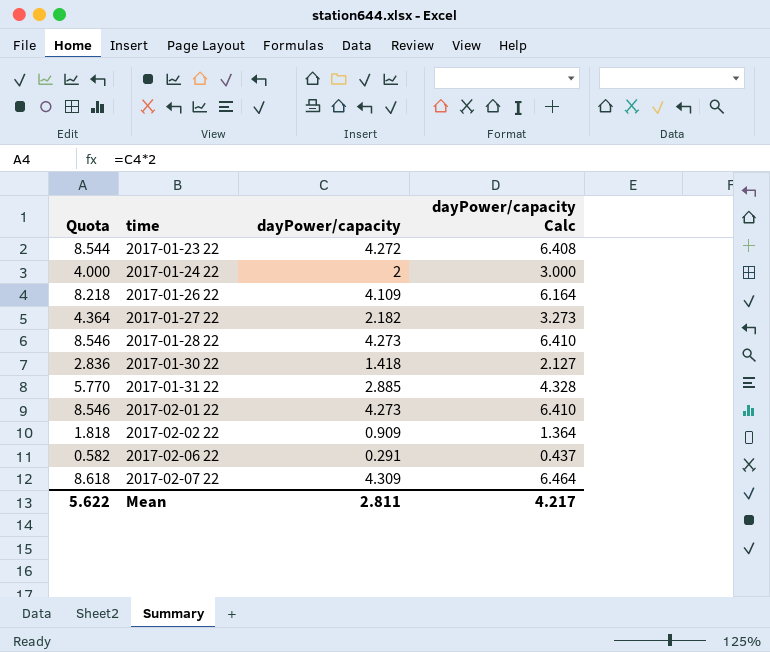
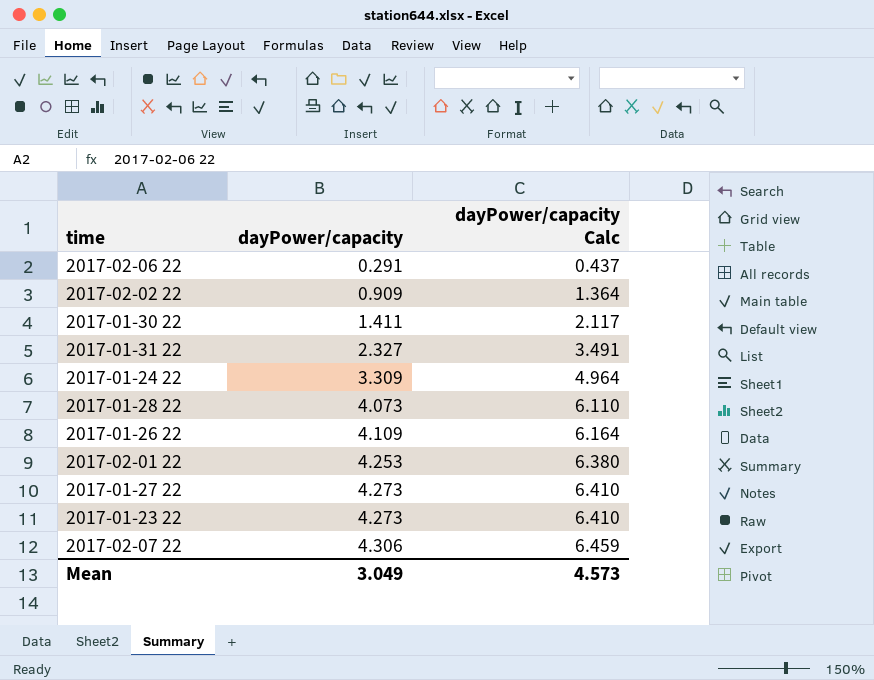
row order: time ascending -> dayPower/capacity ascending
column Quota | formula: [dayPower/capacity] * 2 -> none
2017-01-30 22 | dayPower/capacity: 1.418 -> 1.411
2017-01-30 22 | dayPower/capacity Calc: 2.127 -> 2.117
2017-01-31 22 | dayPower/capacity: 2.885 -> 2.327
2017-01-31 22 | dayPower/capacity Calc: 4.328 -> 3.491
2017-01-24 22 | dayPower/capacity: 2 -> 3.309
2017-01-24 22 | dayPower/capacity Calc: 3.000 -> 4.964
2017-01-28 22 | dayPower/capacity: 4.273 -> 4.073
2017-01-28 22 | dayPower/capacity Calc: 6.410 -> 6.110
2017-02-01 22 | dayPower/capacity: 4.273 -> 4.253
2017-02-01 22 | dayPower/capacity Calc: 6.410 -> 6.380
2017-01-27 22 | dayPower/capacity: 2.182 -> 4.273
2017-01-27 22 | dayPower/capacity Calc: 3.273 -> 6.410
2017-01-23 22 | dayPower/capacity: 4.272 -> 4.273
2017-01-23 22 | dayPower/capacity Calc: 6.408 -> 6.410
2017-02-07 22 | dayPower/capacity: 4.309 -> 4.306
2017-02-07 22 | dayPower/capacity Calc: 6.464 -> 6.459
Mean | dayPower/capacity: 2.811 -> 3.049
Mean | dayPower/capacity Calc: 4.217 -> 4.573

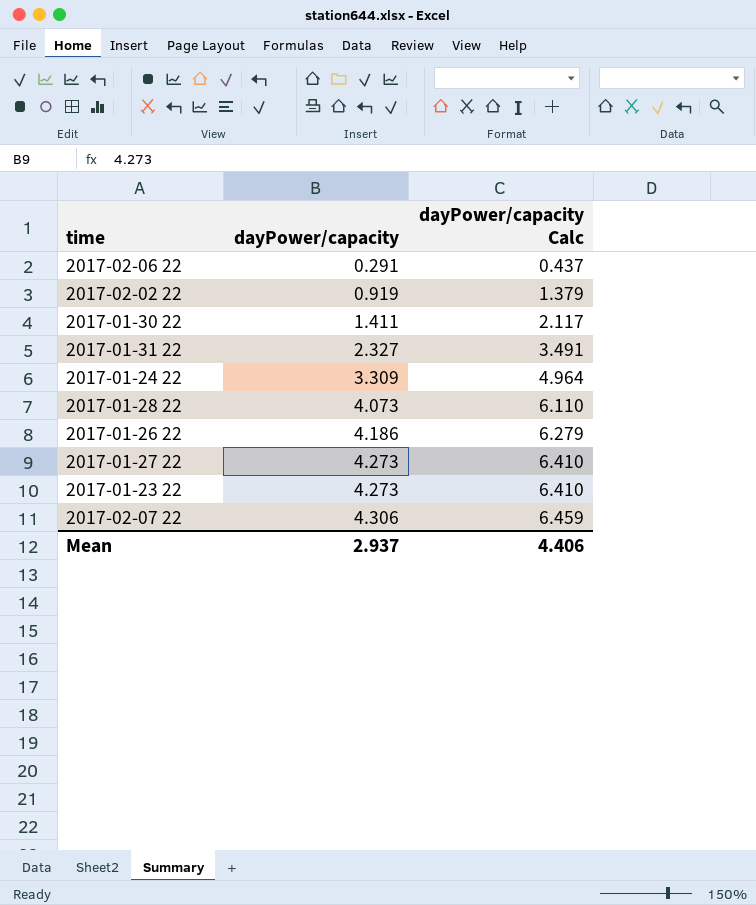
row 2017-02-01 22: 4.253 | 6.380 -> none
2017-02-02 22 | dayPower/capacity: 0.909 -> 0.919
2017-02-02 22 | dayPower/capacity Calc: 1.364 -> 1.379
2017-01-26 22 | dayPower/capacity: 4.109 -> 4.186
2017-01-26 22 | dayPower/capacity Calc: 6.164 -> 6.279
Mean | dayPower/capacity: 3.049 -> 2.937
Mean | dayPower/capacity Calc: 4.573 -> 4.406

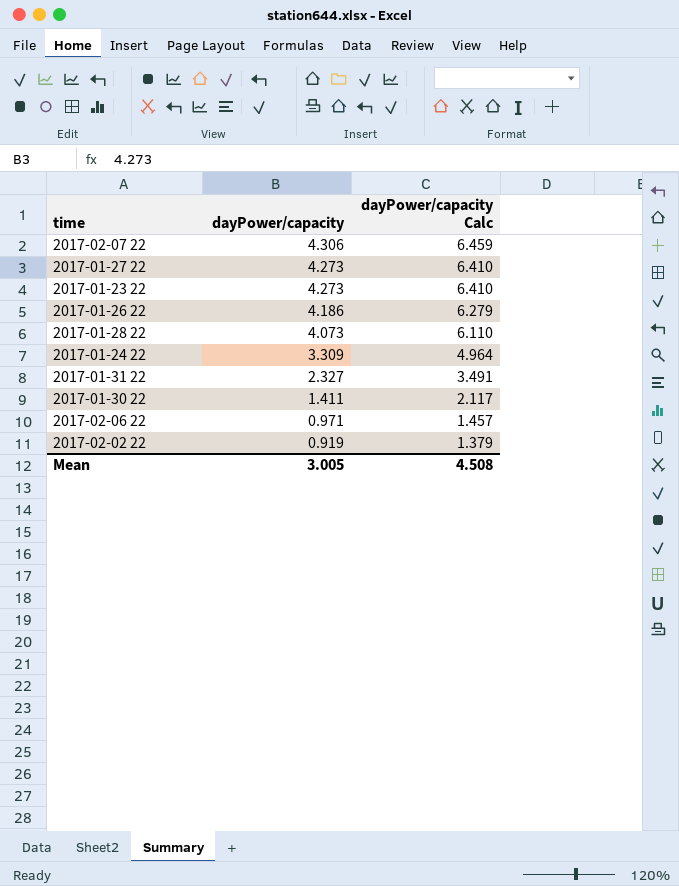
row order: dayPower/capacity ascending -> dayPower/capacity descending
2017-02-06 22 | dayPower/capacity: 0.291 -> 0.971
2017-02-06 22 | dayPower/capacity Calc: 0.437 -> 1.457
Mean | dayPower/capacity: 2.937 -> 3.005
Mean | dayPower/capacity Calc: 4.406 -> 4.508

